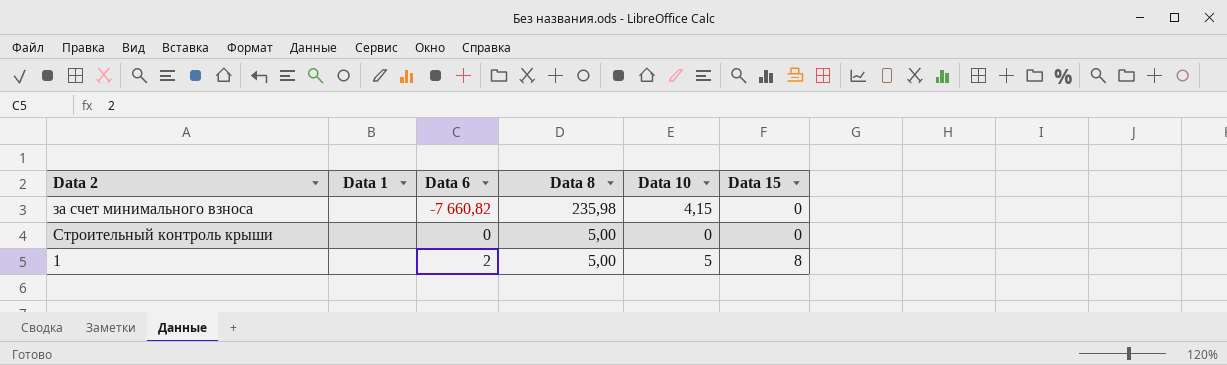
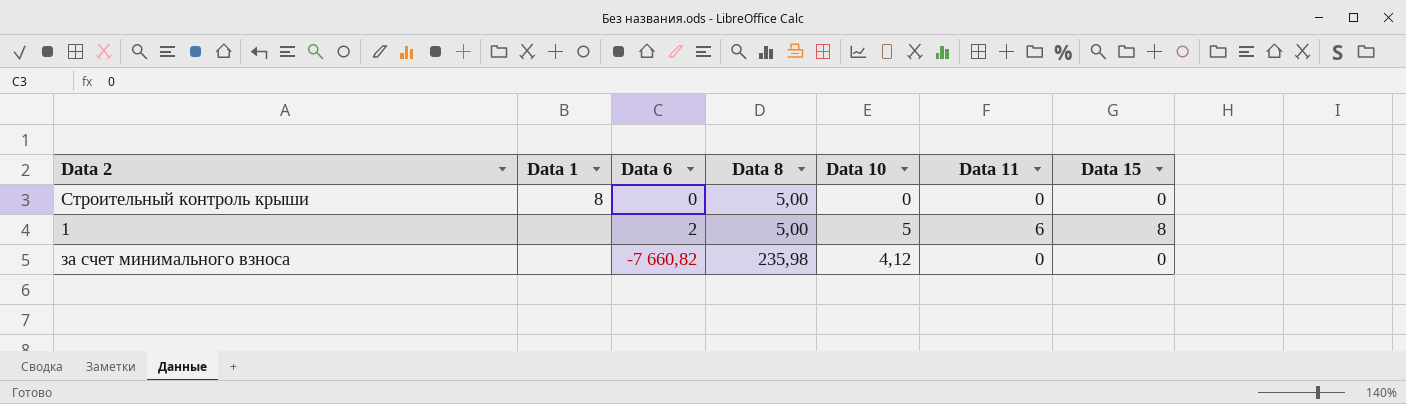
row order: Data 6 ascending -> Data 8 ascending
column Data 11 | position: none -> 6
Строительный контроль крыши | Data 1: none -> 8
за счет минимального взноса | Data 10: 4,15 -> 4,12

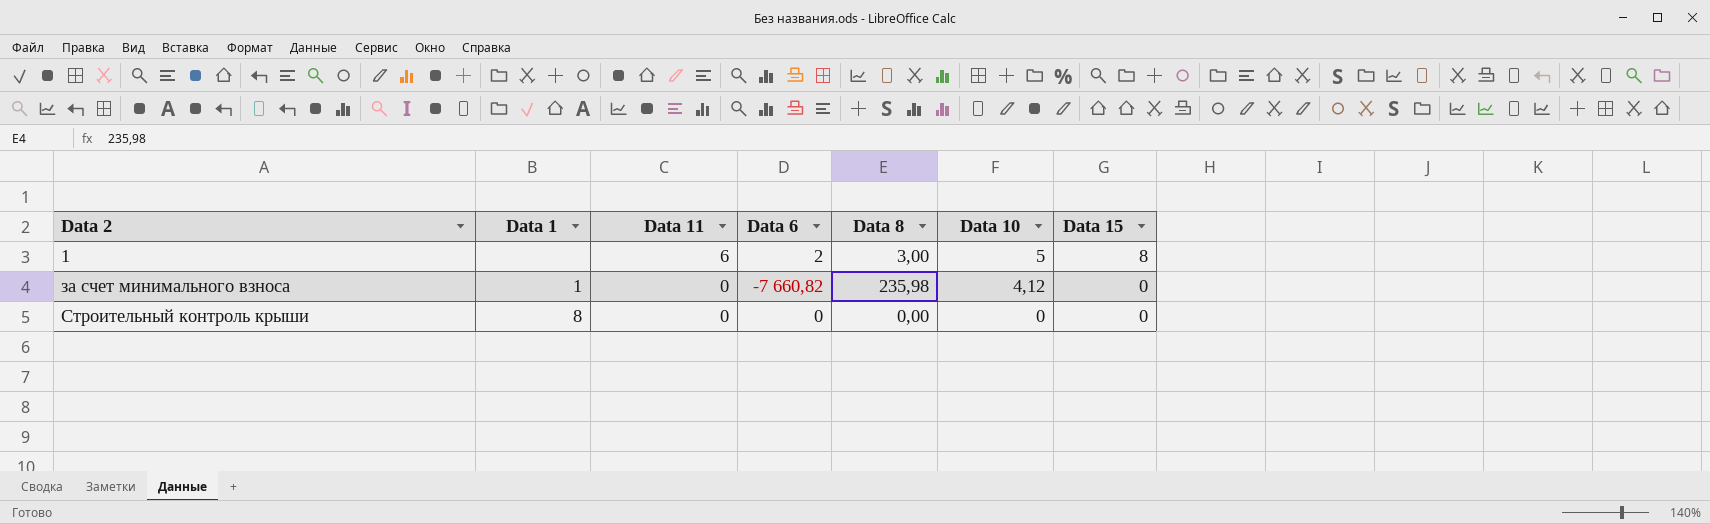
row order: Data 8 ascending -> Data 2 ascending
column Data 11 | position: 6 -> 3
1 | Data 8: 5,00 -> 3,00
за счет минимального взноса | Data 1: none -> 1
Строительный контроль крыши | Data 8: 5,00 -> 0,00

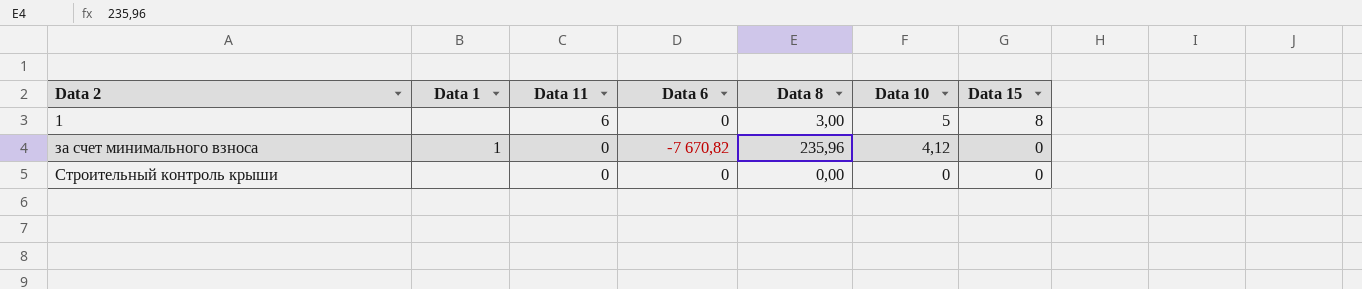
1 | Data 6: 2 -> 0
за счет минимального взноса | Data 6: -7 660,82 -> -7 670,82
за счет минимального взноса | Data 8: 235,98 -> 235,96
Строительный контроль крыши | Data 1: 8 -> none

